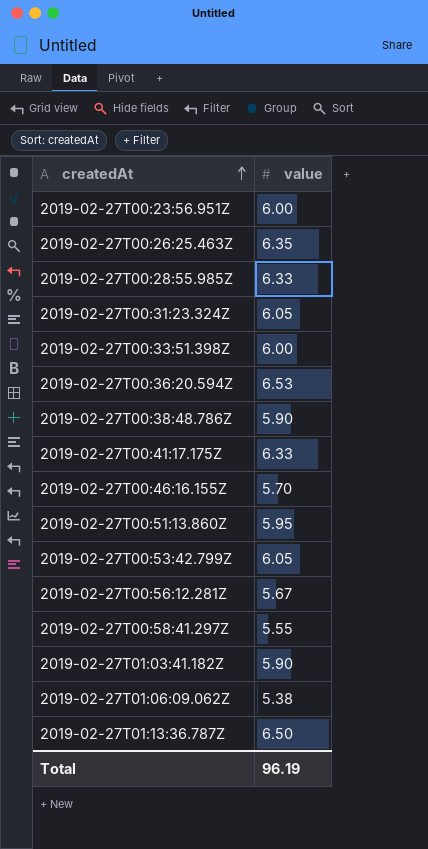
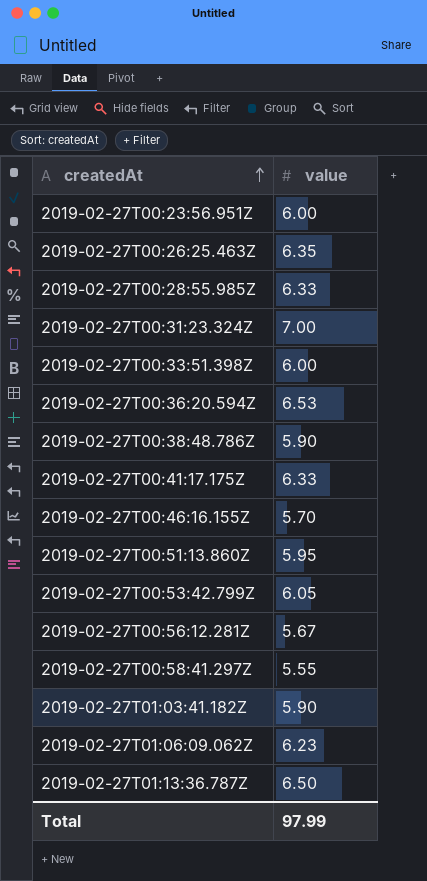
2019-02-27T00:31:23.324Z | value: 6.05 -> 7.00
2019-02-27T01:06:09.062Z | value: 5.38 -> 6.23
Total | value: 96.19 -> 97.99

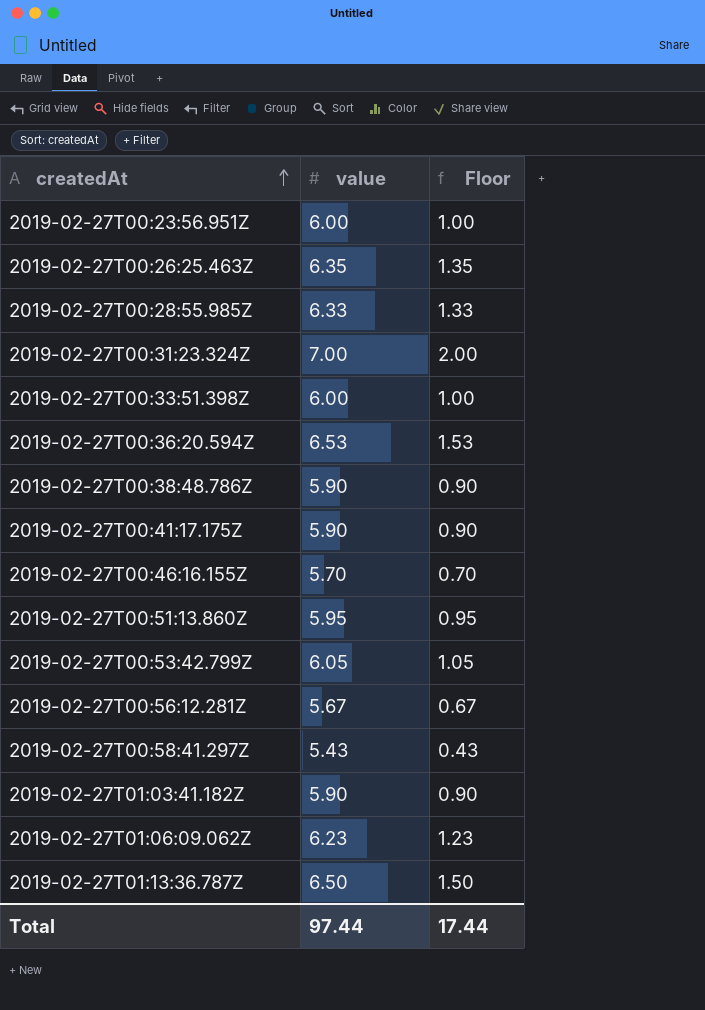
column Floor | formula: none -> [value] - 5
2019-02-27T00:41:17.175Z | value: 6.33 -> 5.90
2019-02-27T00:58:41.297Z | value: 5.55 -> 5.43
Total | value: 97.99 -> 97.44

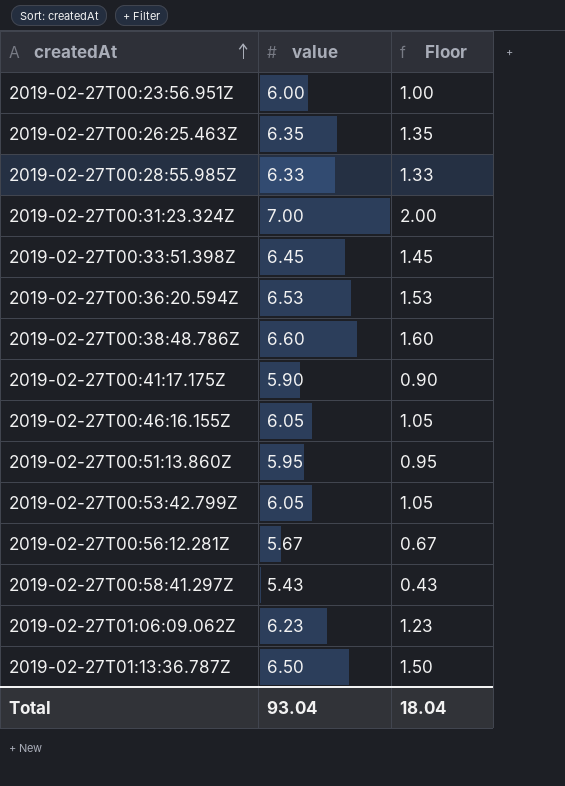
row 2019-02-27T01:03:41.182Z: 5.90 | 0.90 -> none
2019-02-27T00:33:51.398Z | value: 6.00 -> 6.45
2019-02-27T00:33:51.398Z | Floor: 1.00 -> 1.45
2019-02-27T00:38:48.786Z | value: 5.90 -> 6.60
2019-02-27T00:38:48.786Z | Floor: 0.90 -> 1.60
2019-02-27T00:46:16.155Z | value: 5.70 -> 6.05
2019-02-27T00:46:16.155Z | Floor: 0.70 -> 1.05
Total | value: 97.44 -> 93.04
Total | Floor: 17.44 -> 18.04

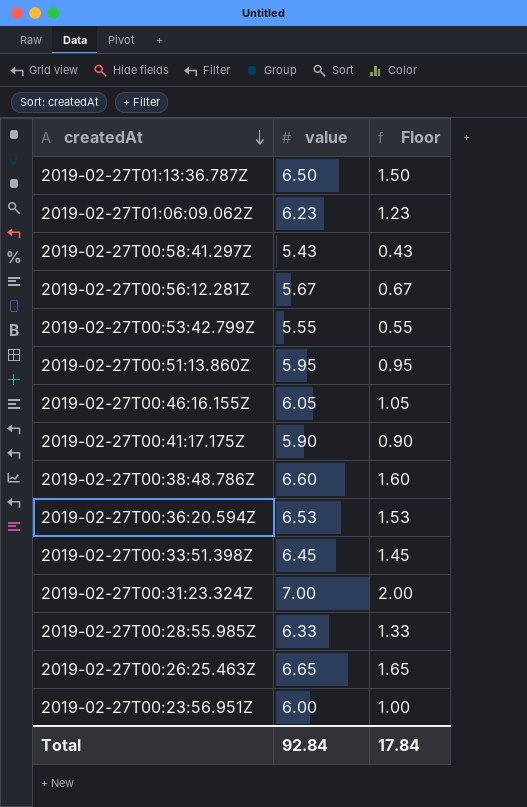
row order: createdAt ascending -> createdAt descending
2019-02-27T00:53:42.799Z | value: 6.05 -> 5.55
2019-02-27T00:53:42.799Z | Floor: 1.05 -> 0.55
2019-02-27T00:26:25.463Z | value: 6.35 -> 6.65
2019-02-27T00:26:25.463Z | Floor: 1.35 -> 1.65
Total | value: 93.04 -> 92.84
Total | Floor: 18.04 -> 17.84

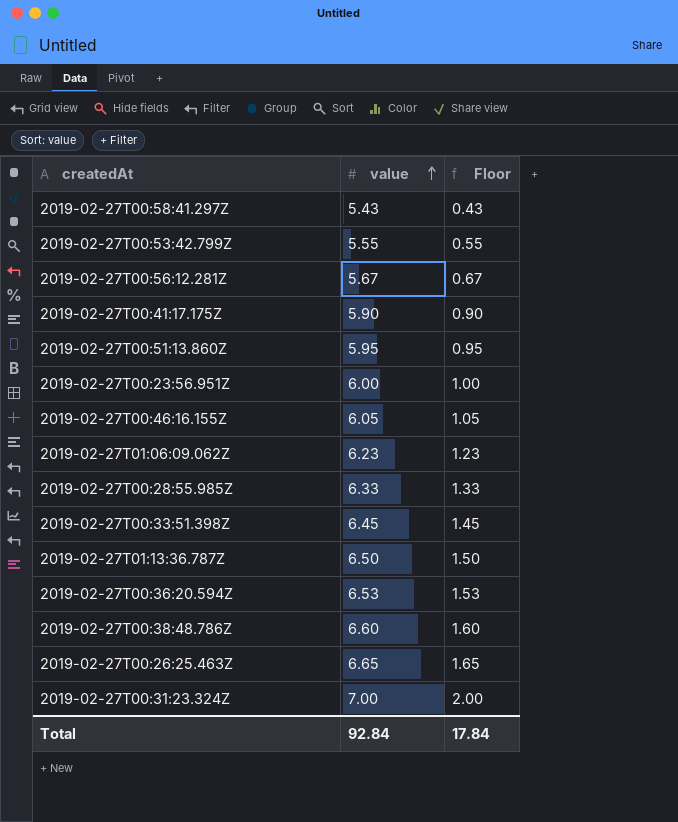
row order: createdAt descending -> value ascending

